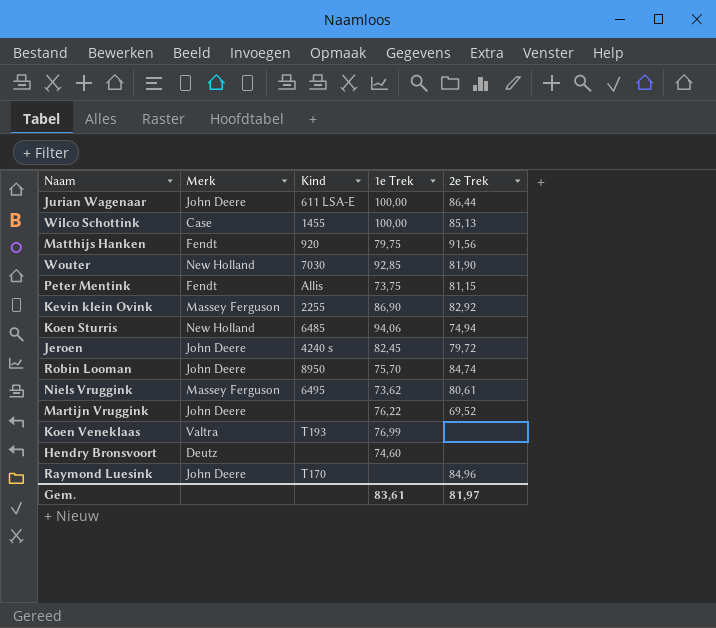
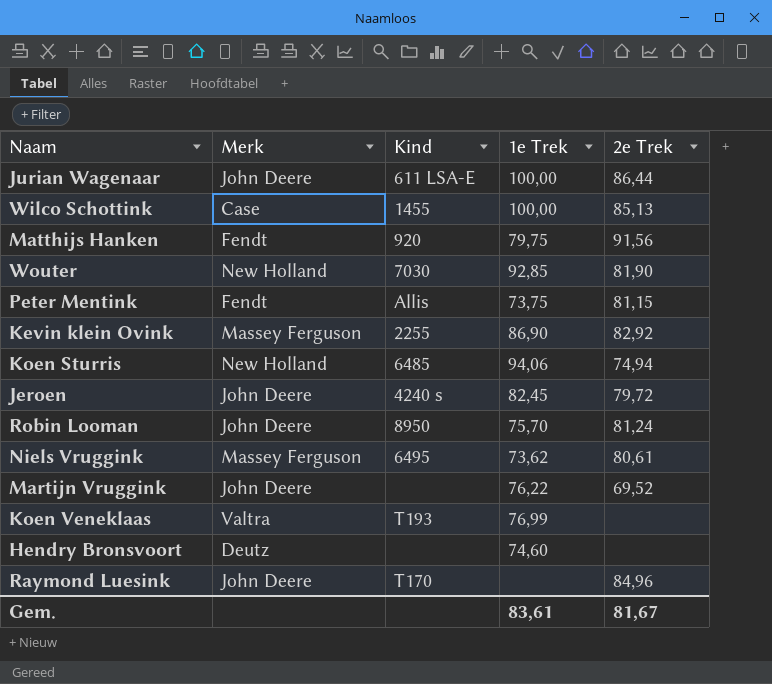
Robin Looman | 2e Trek: 84,74 -> 81,24
Gem. | 2e Trek: 81,97 -> 81,67

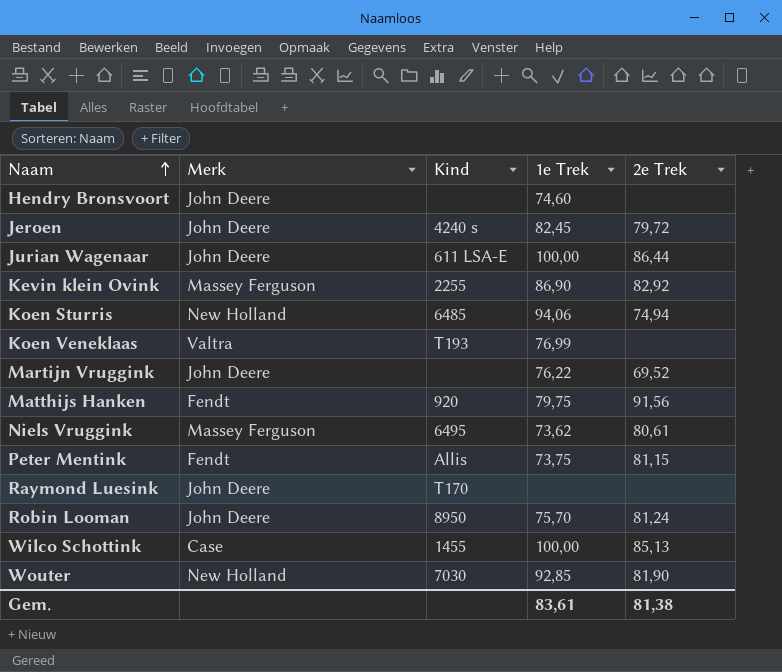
row order: none -> Naam ascending
Hendry Bronsvoort | Merk: Deutz -> John Deere
Raymond Luesink | 2e Trek: 84,96 -> none
Gem. | 2e Trek: 81,67 -> 81,38

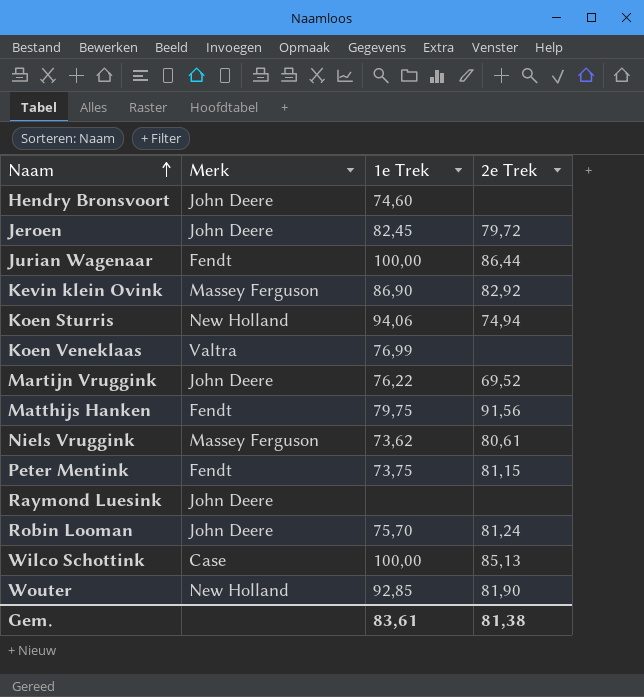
column Kind | position: 3 -> none
Jurian Wagenaar | Merk: John Deere -> Fendt

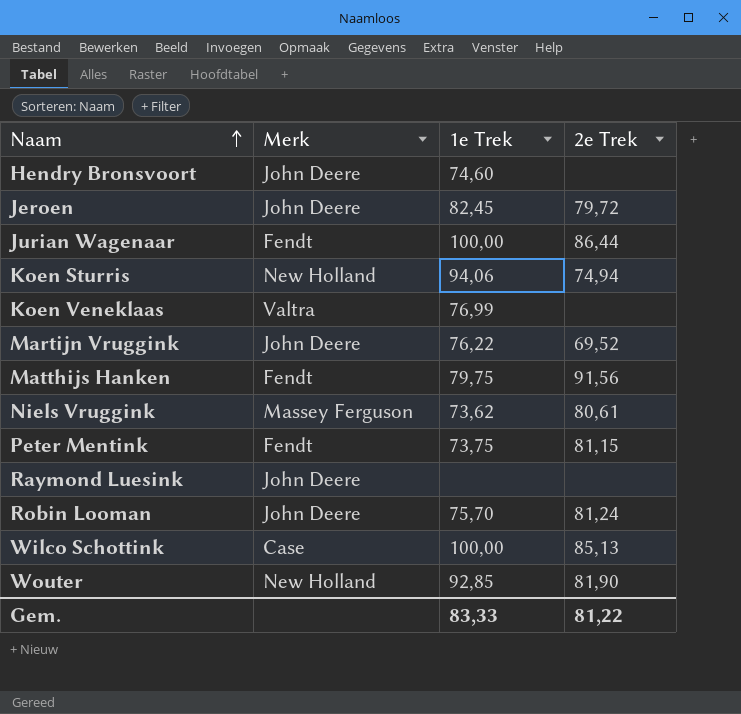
row Kevin klein Ovink: Massey Ferguson | 86,90 | 82,92 -> none
Gem. | 1e Trek: 83,61 -> 83,33
Gem. | 2e Trek: 81,38 -> 81,22

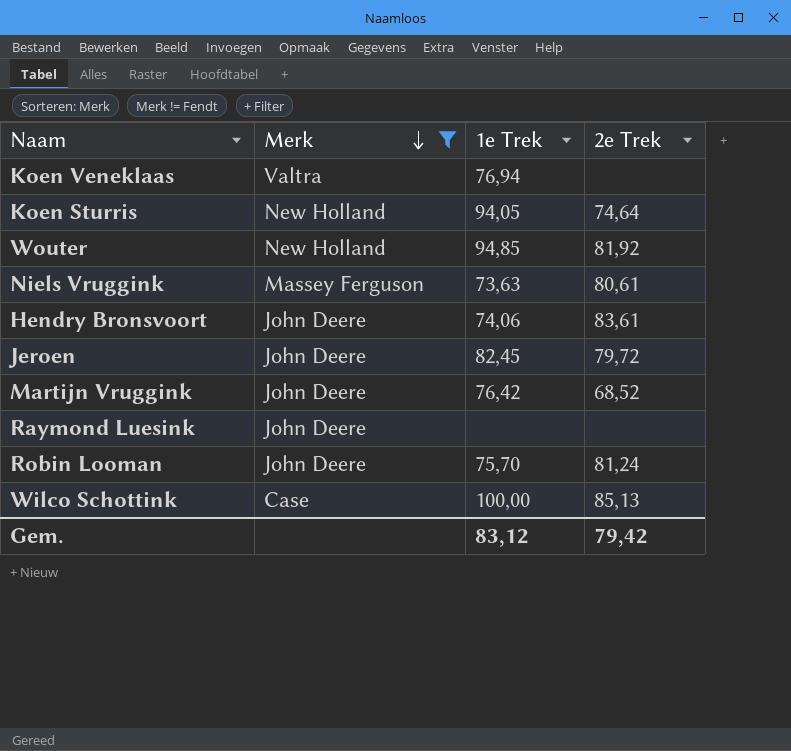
filter: none -> Merk != Fendt
row order: Naam ascending -> Merk descending
Koen Veneklaas | 1e Trek: 76,99 -> 76,94
Koen Sturris | 1e Trek: 94,06 -> 94,05
Koen Sturris | 2e Trek: 74,94 -> 74,64
Wouter | 1e Trek: 92,85 -> 94,85
Wouter | 2e Trek: 81,90 -> 81,92
Niels Vruggink | 1e Trek: 73,62 -> 73,63
Hendry Bronsvoort | 1e Trek: 74,60 -> 74,06
Hendry Bronsvoort | 2e Trek: none -> 83,61
Martijn Vruggink | 1e Trek: 76,22 -> 76,42
Martijn Vruggink | 2e Trek: 69,52 -> 68,52
Gem. | 1e Trek: 83,33 -> 83,12
Gem. | 2e Trek: 81,22 -> 79,42

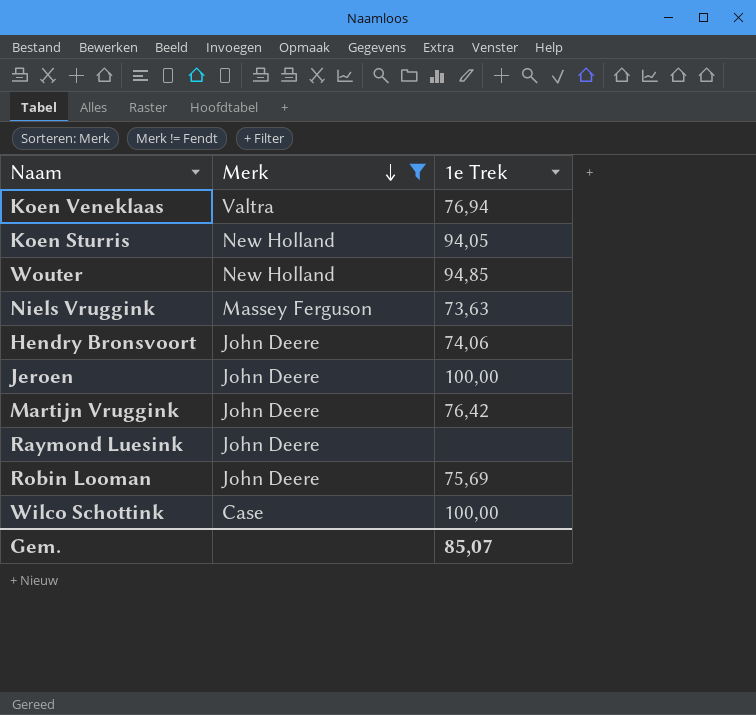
column 2e Trek | position: 4 -> none
Jeroen | 1e Trek: 82,45 -> 100,00
Robin Looman | 1e Trek: 75,70 -> 75,69
Gem. | 1e Trek: 83,12 -> 85,07

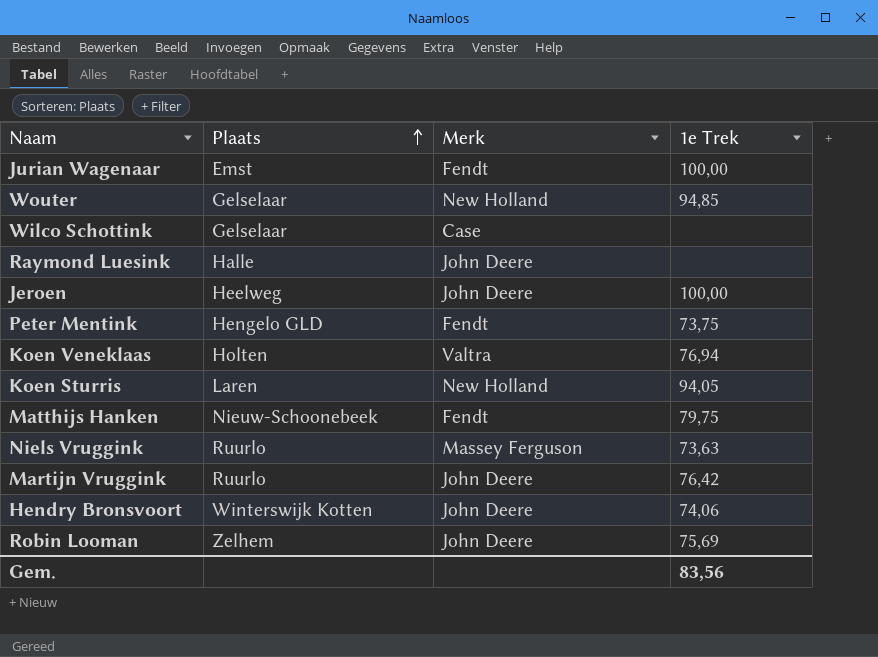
filter: Merk != Fendt -> none
row order: Merk descending -> Plaats ascending
column Plaats | position: none -> 2
Wilco Schottink | 1e Trek: 100,00 -> none
Gem. | 1e Trek: 85,07 -> 83,56

